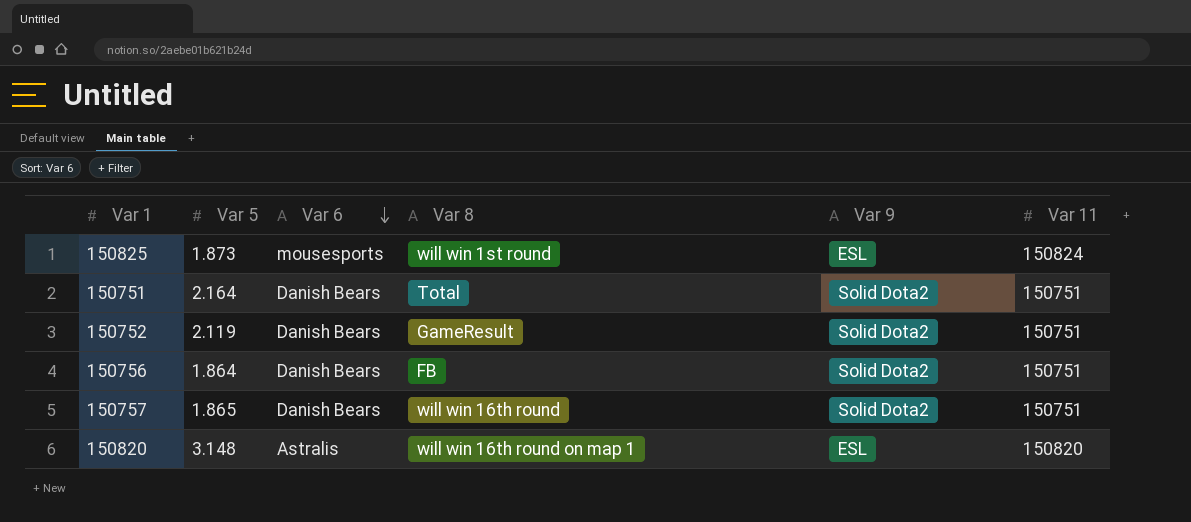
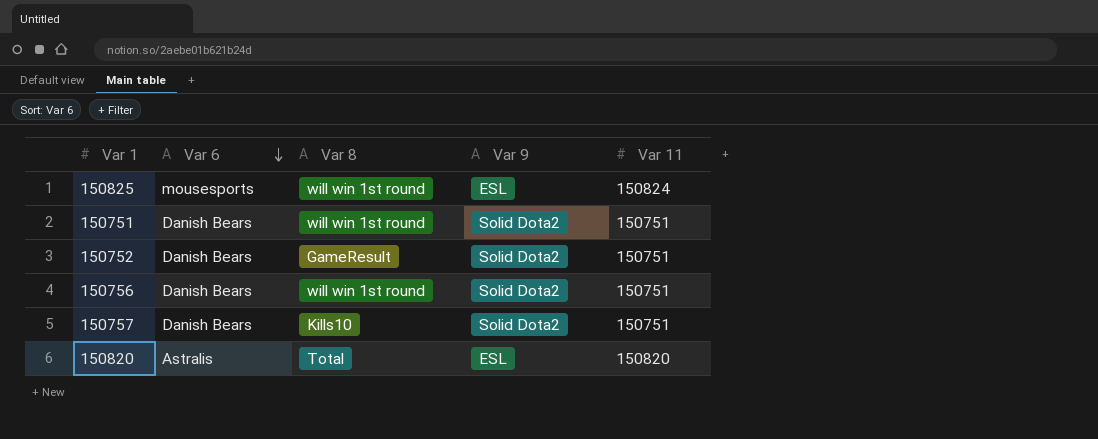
column Var 5 | position: 2 -> none
150751 | Var 8: Total -> will win 1st round
150756 | Var 8: FB -> will win 1st round
150757 | Var 8: will win 16th round -> Kills10
150820 | Var 8: will win 16th round on map 1 -> Total

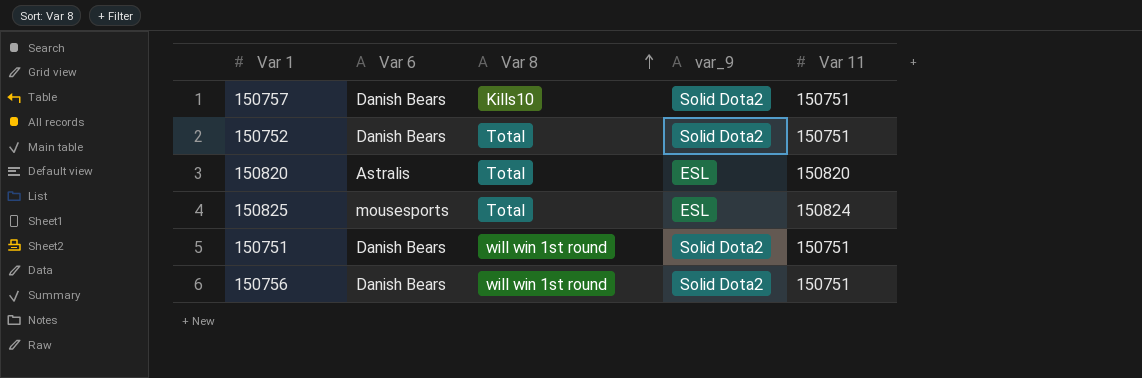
row order: Var 6 descending -> Var 8 ascending
column name: Var 9 -> var_9
150752 | Var 8: GameResult -> Total
150825 | Var 8: will win 1st round -> Total

